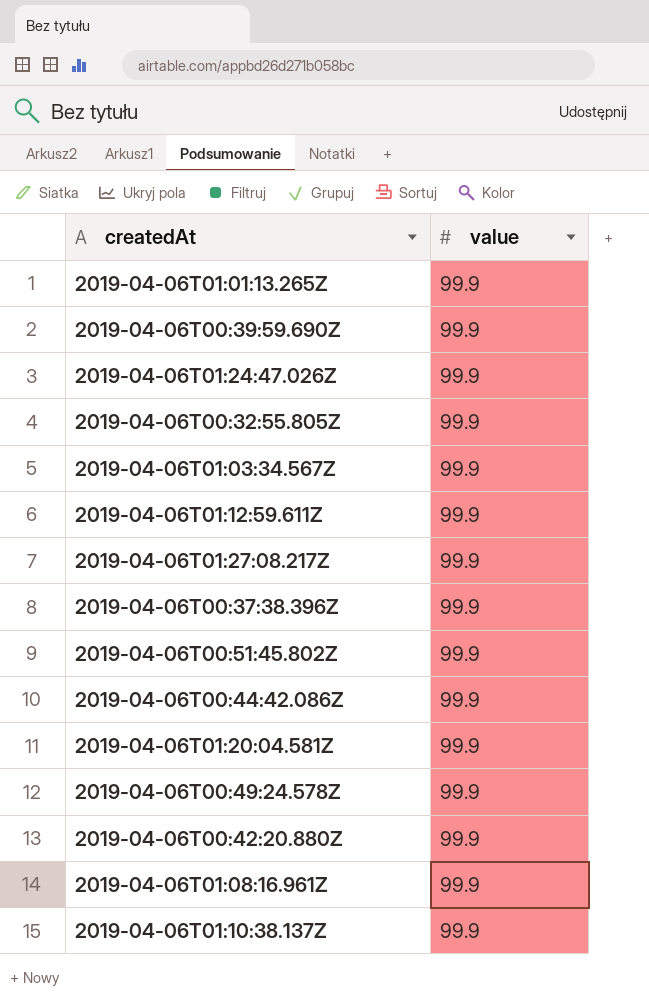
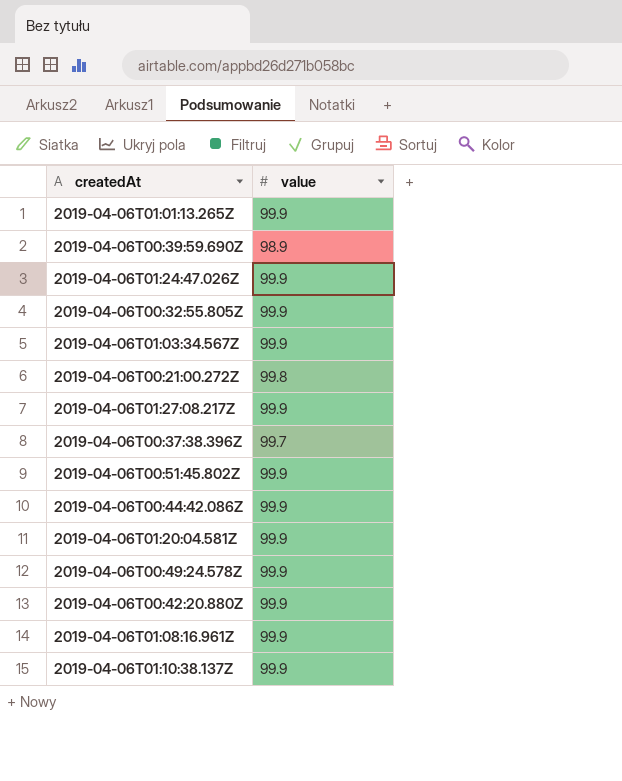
row 2019-04-06T01:12:59.611Z: 99.9 -> none
2019-04-06T00:39:59.690Z | value: 99.9 -> 98.9
row 2019-04-06T00:21:00.272Z: none -> 99.8
2019-04-06T00:37:38.396Z | value: 99.9 -> 99.7

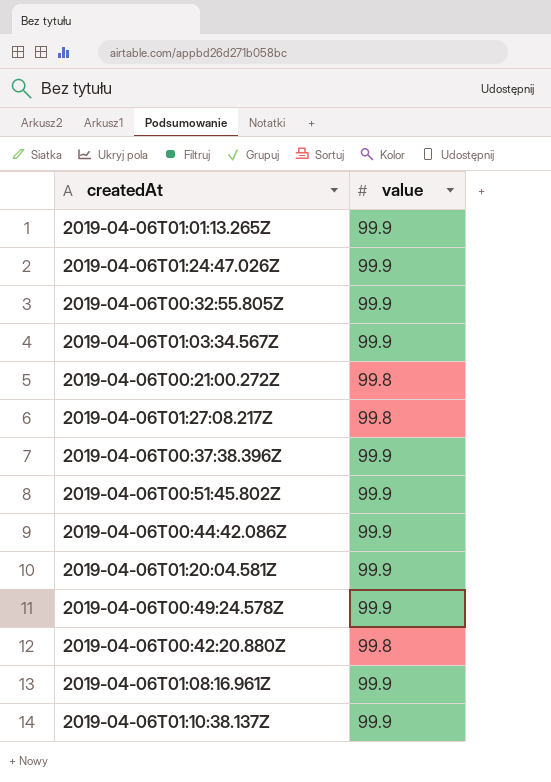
row 2019-04-06T00:39:59.690Z: 98.9 -> none
2019-04-06T01:27:08.217Z | value: 99.9 -> 99.8
2019-04-06T00:37:38.396Z | value: 99.7 -> 99.9
2019-04-06T00:42:20.880Z | value: 99.9 -> 99.8

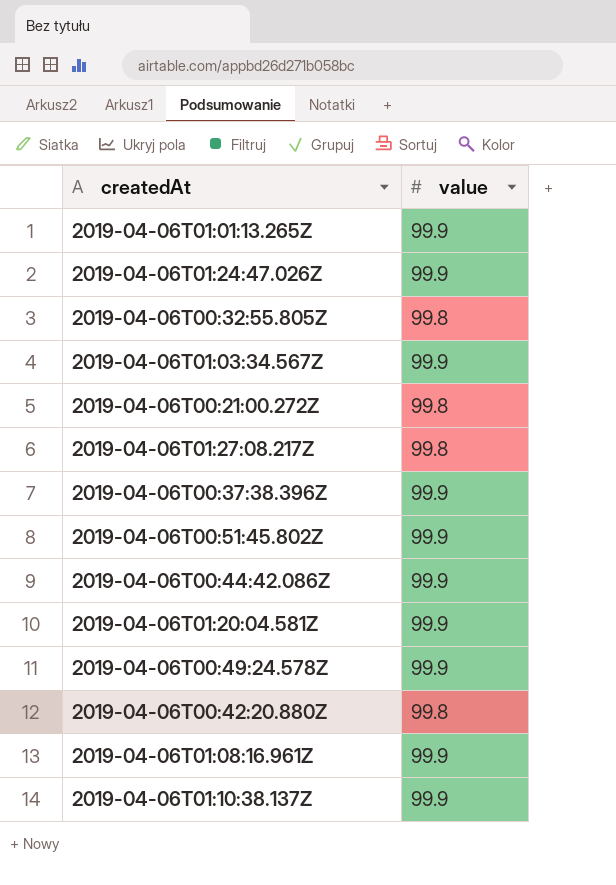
2019-04-06T00:32:55.805Z | value: 99.9 -> 99.8

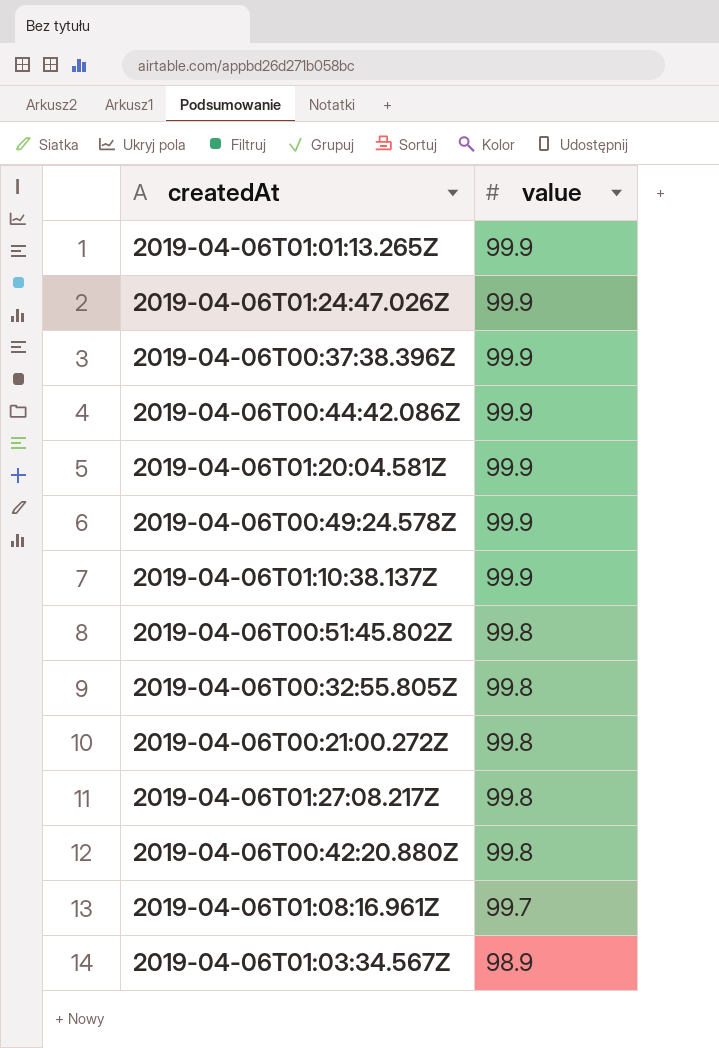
row order: none -> value descending
2019-04-06T00:51:45.802Z | value: 99.9 -> 99.8
2019-04-06T01:08:16.961Z | value: 99.9 -> 99.7
2019-04-06T01:03:34.567Z | value: 99.9 -> 98.9

